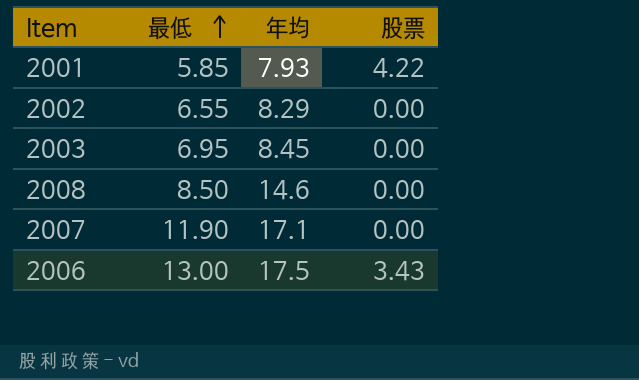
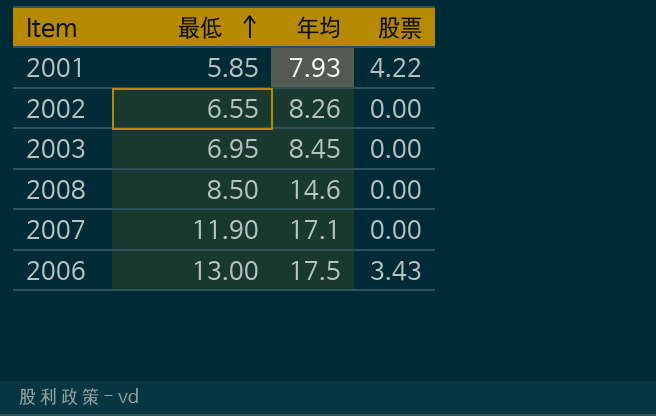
2002 | 年均: 8.29 -> 8.26

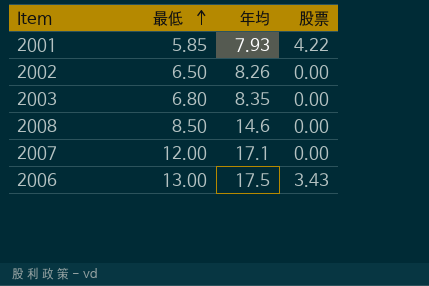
2002 | 最低: 6.55 -> 6.50
2003 | 最低: 6.95 -> 6.80
2003 | 年均: 8.45 -> 8.35
2007 | 最低: 11.90 -> 12.00

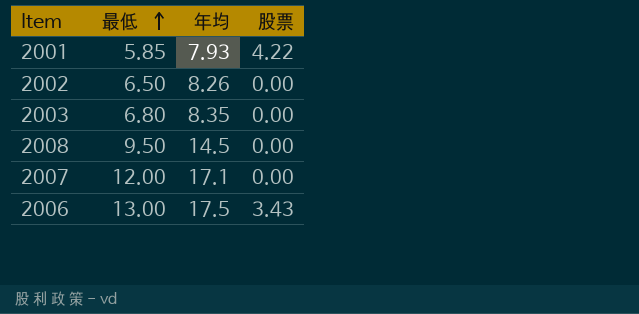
2008 | 最低: 8.50 -> 9.50
2008 | 年均: 14.6 -> 14.5

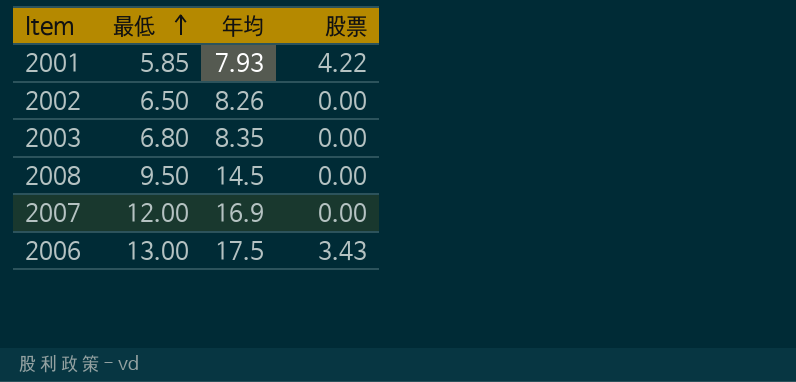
2007 | 年均: 17.1 -> 16.9

